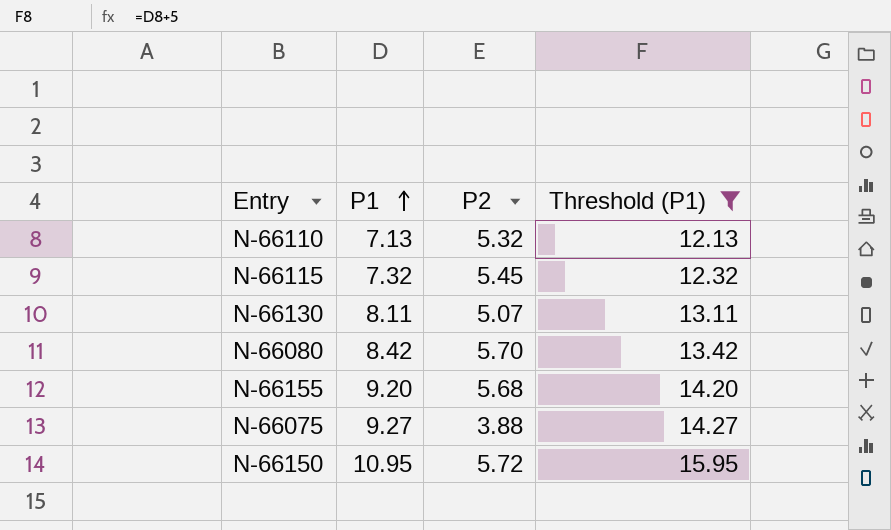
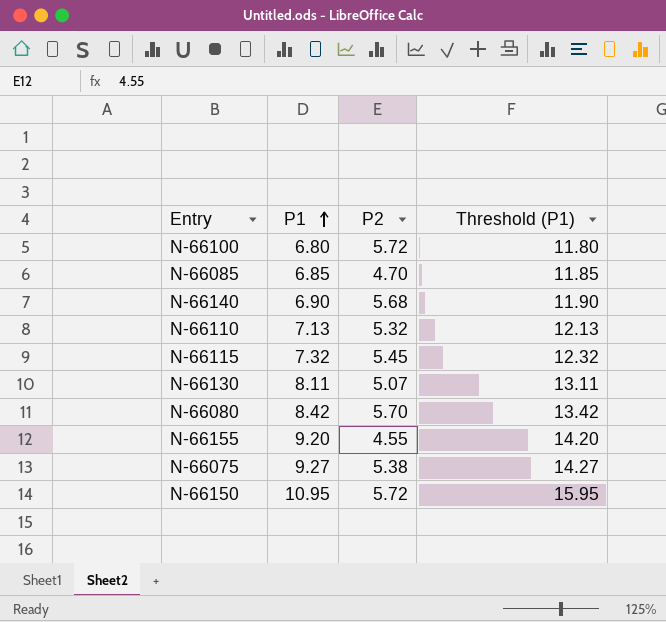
filter: Threshold (P1) >= 12.13 -> none
N-66155 | P2: 5.68 -> 4.55
N-66075 | P2: 3.88 -> 5.38

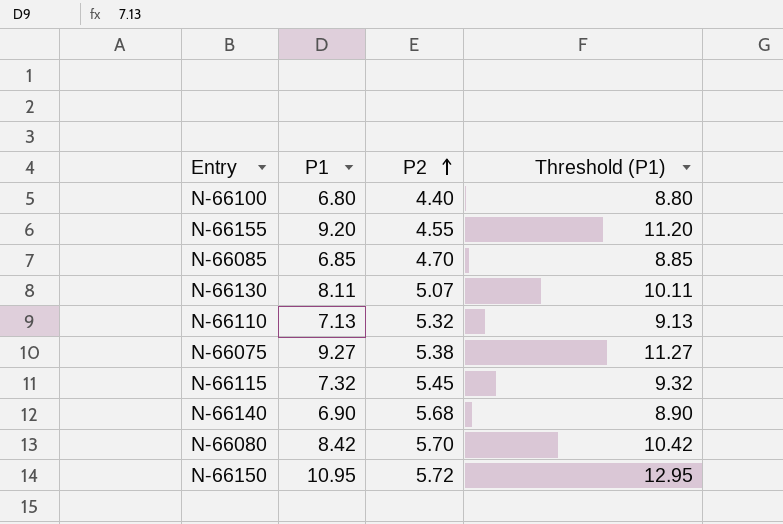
row order: P1 ascending -> P2 ascending
column Threshold (P1) | formula: [P1] + 5 -> [P1] + 2
N-66100 | P2: 5.72 -> 4.40

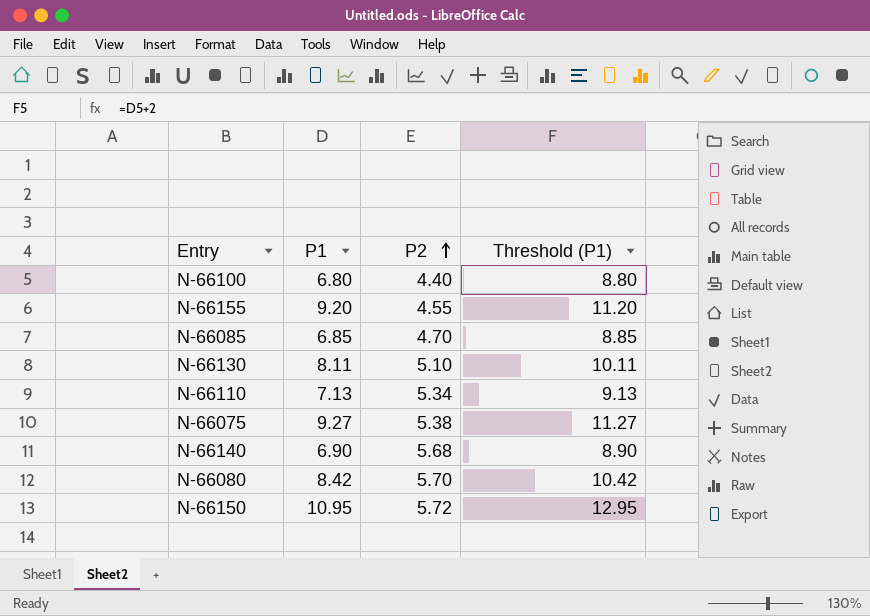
row N-66115: 7.32 | 5.45 | 9.32 -> none
N-66130 | P2: 5.07 -> 5.10
N-66110 | P2: 5.32 -> 5.34

